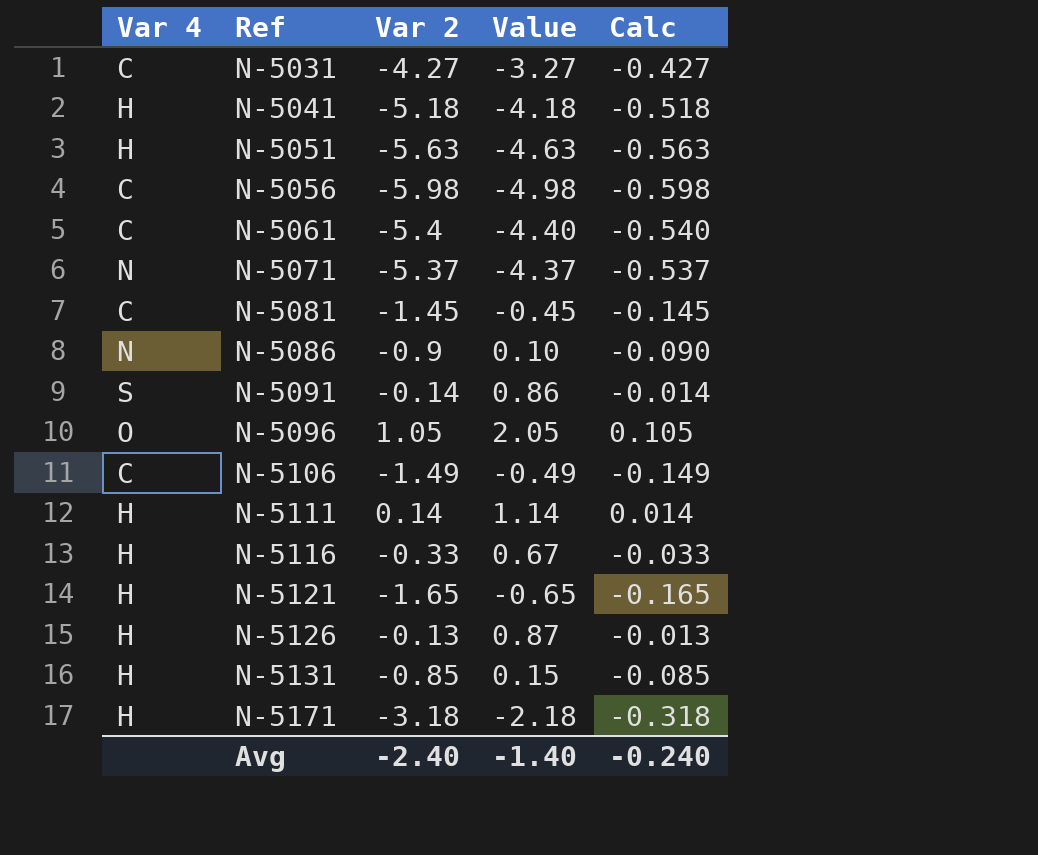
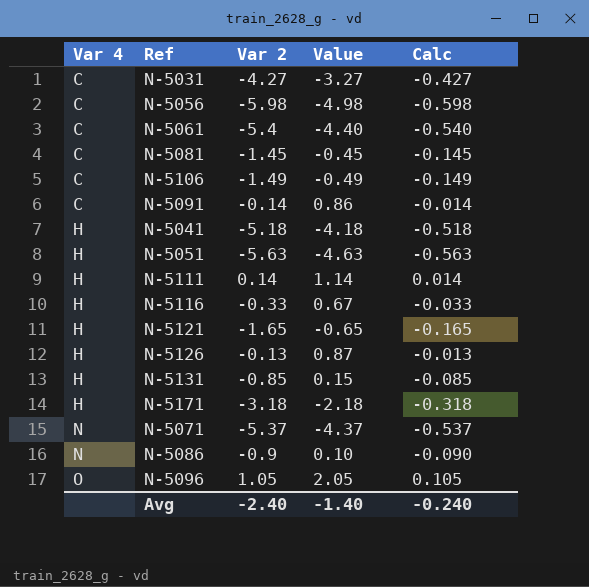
row order: Ref ascending -> Var 4 ascending
N-5091 | Var 4: S -> C

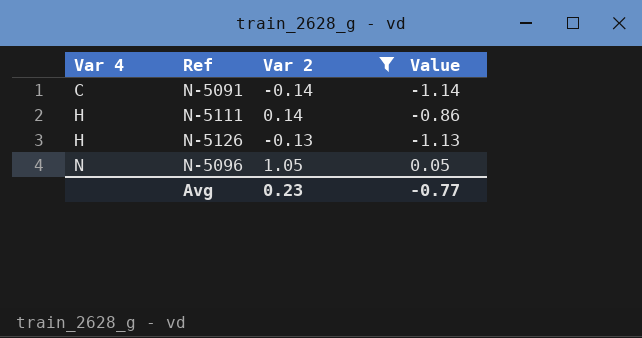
filter: none -> Var 2 >= -0.14
column Calc | formula: [Var 2] * 0.1 -> none
column Value | formula: [Var 2] + 1 -> [Var 2] - 1
N-5096 | Var 4: O -> N
Avg | Var 2: -2.40 -> 0.23
Avg | Value: -1.40 -> -0.77

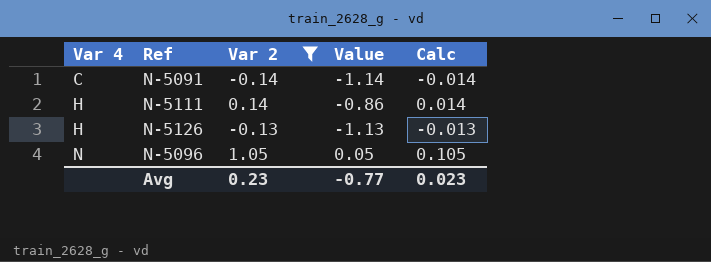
column Calc | formula: none -> [Var 2] * 0.1

